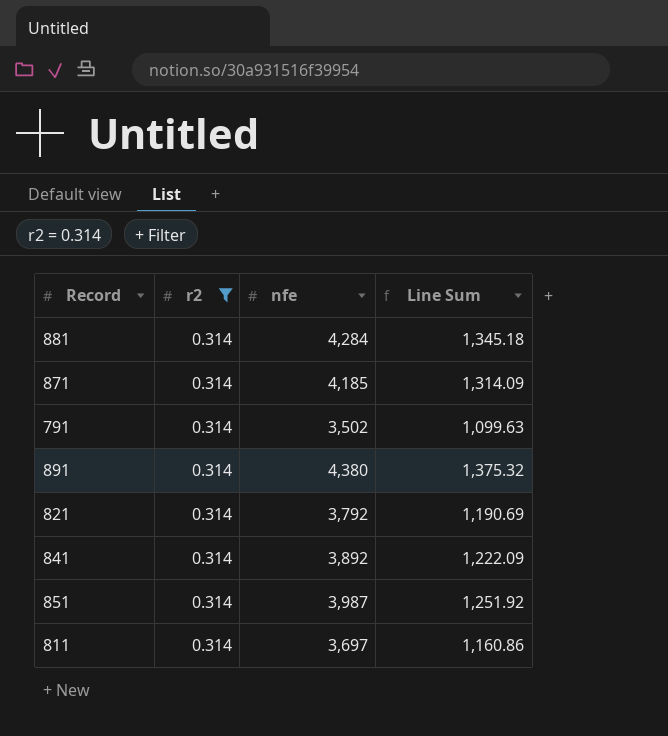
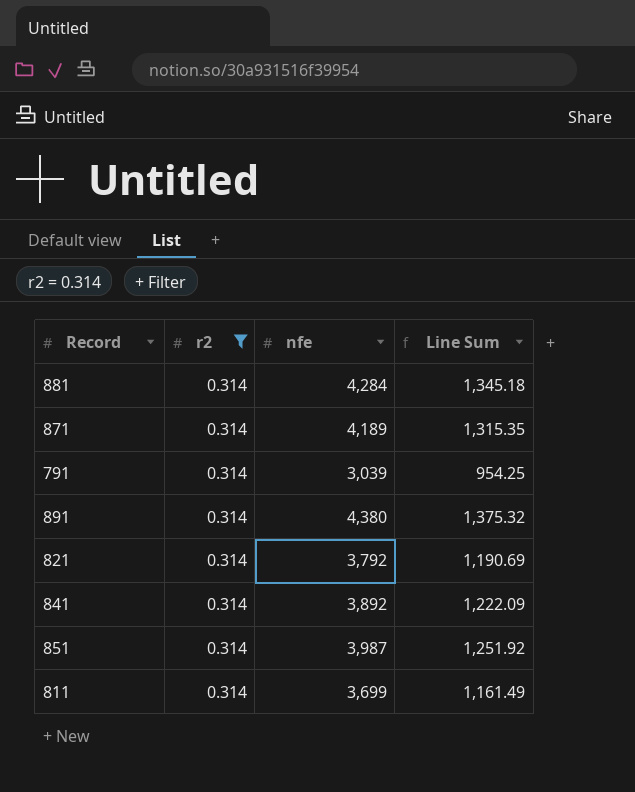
871 | nfe: 4,185 -> 4,189
871 | Line Sum: 1,314.09 -> 1,315.35
791 | nfe: 3,502 -> 3,039
791 | Line Sum: 1,099.63 -> 954.25
811 | nfe: 3,697 -> 3,699
811 | Line Sum: 1,160.86 -> 1,161.49

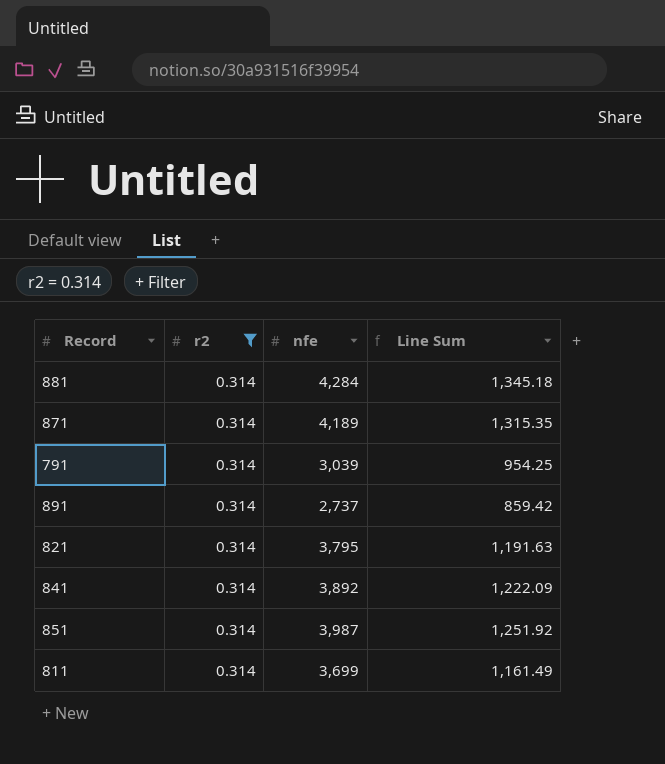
891 | nfe: 4,380 -> 2,737
891 | Line Sum: 1,375.32 -> 859.42
821 | nfe: 3,792 -> 3,795
821 | Line Sum: 1,190.69 -> 1,191.63

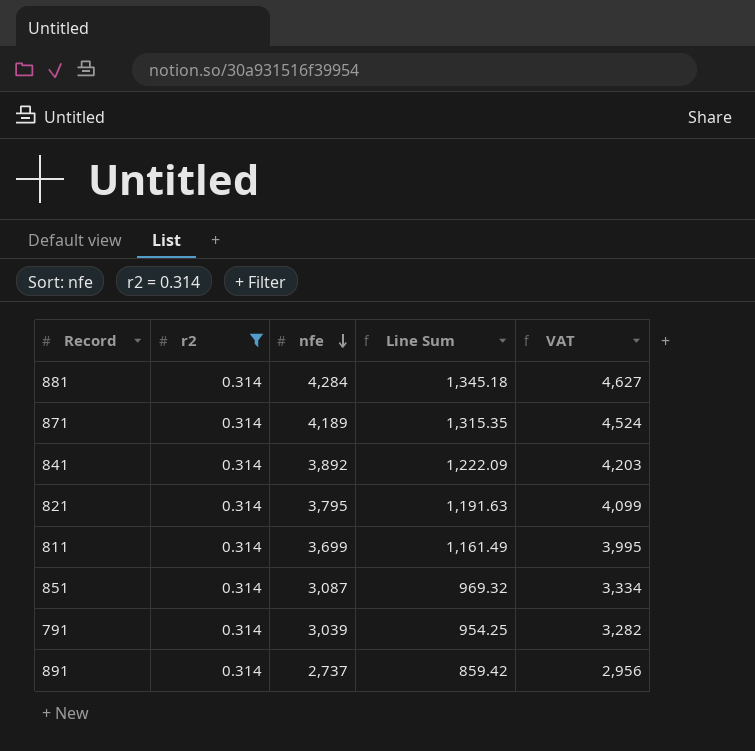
row order: none -> nfe descending
column VAT | formula: none -> [nfe] * 1.08
851 | nfe: 3,987 -> 3,087
851 | Line Sum: 1,251.92 -> 969.32

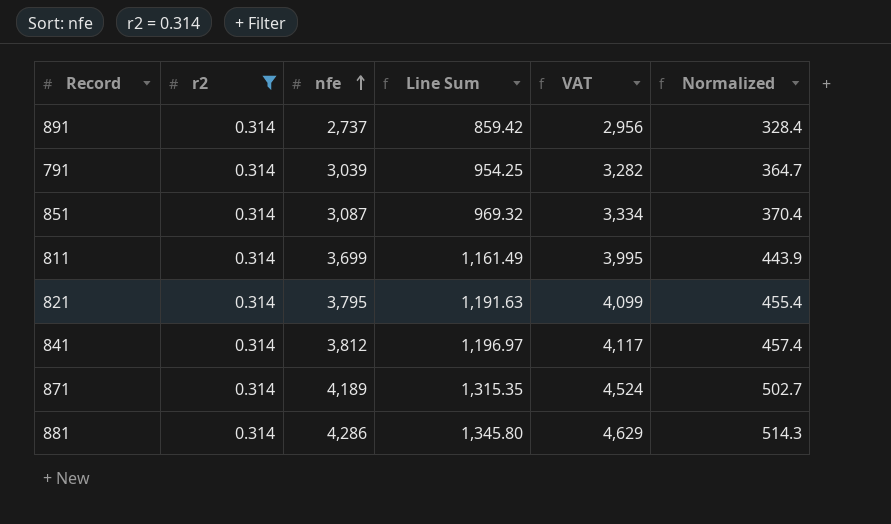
row order: nfe descending -> nfe ascending
column Normalized | formula: none -> [nfe] * 0.12
841 | nfe: 3,892 -> 3,812
841 | Line Sum: 1,222.09 -> 1,196.97
841 | VAT: 4,203 -> 4,117
881 | nfe: 4,284 -> 4,286
881 | Line Sum: 1,345.18 -> 1,345.80
881 | VAT: 4,627 -> 4,629

